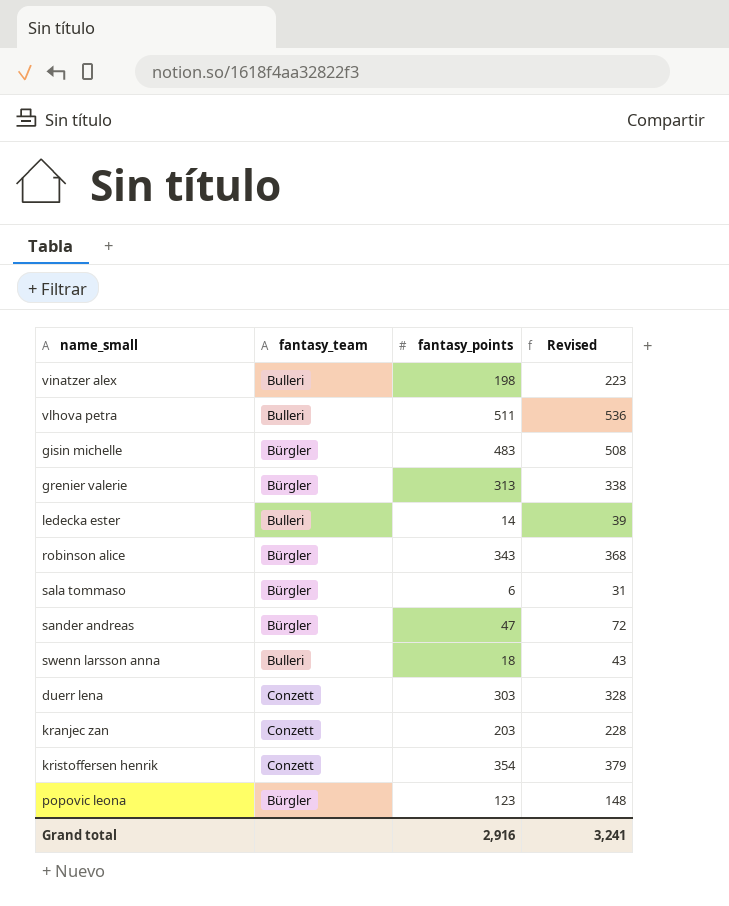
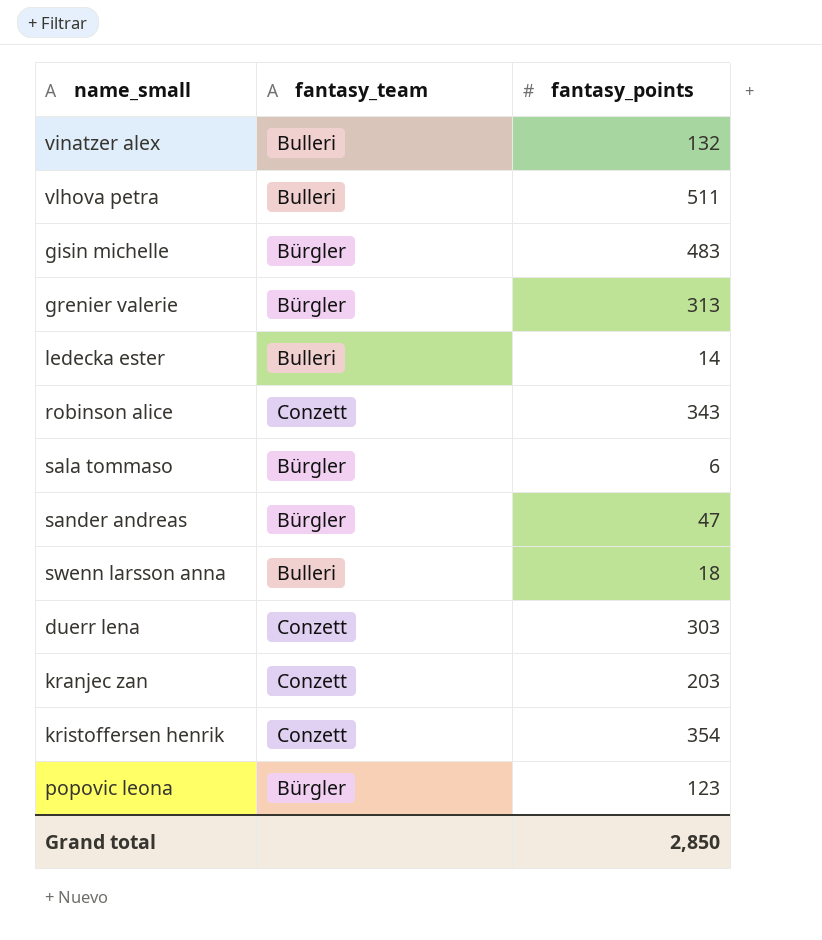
column Revised | formula: [fantasy_points] + 25 -> none
vinatzer alex | fantasy_points: 198 -> 132
robinson alice | fantasy_team: Bürgler -> Conzett
Grand total | fantasy_points: 2,916 -> 2,850

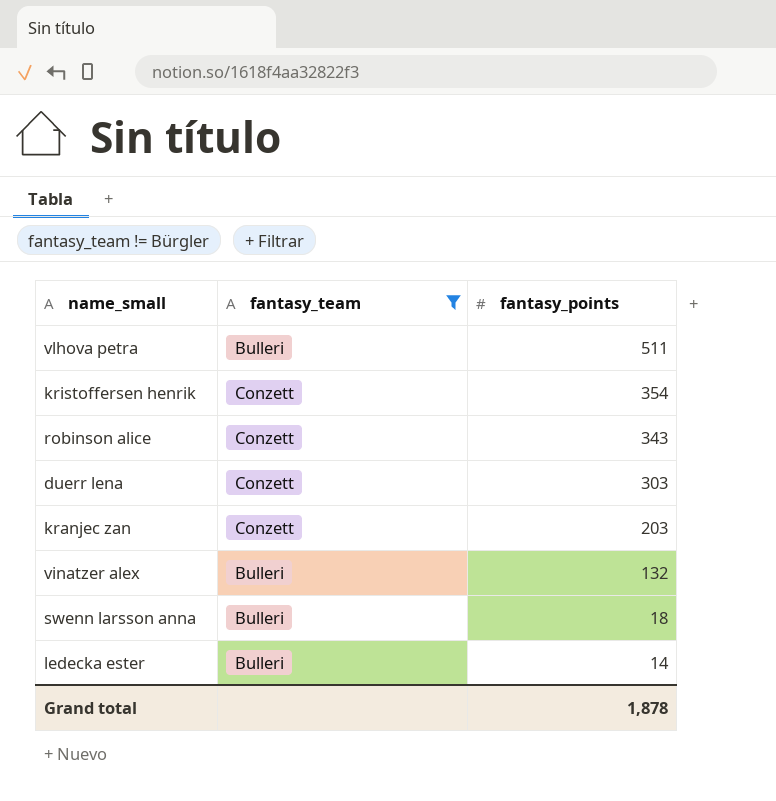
filter: none -> fantasy_team != Bürgler
row order: none -> fantasy_points descending
Grand total | fantasy_points: 2,850 -> 1,878

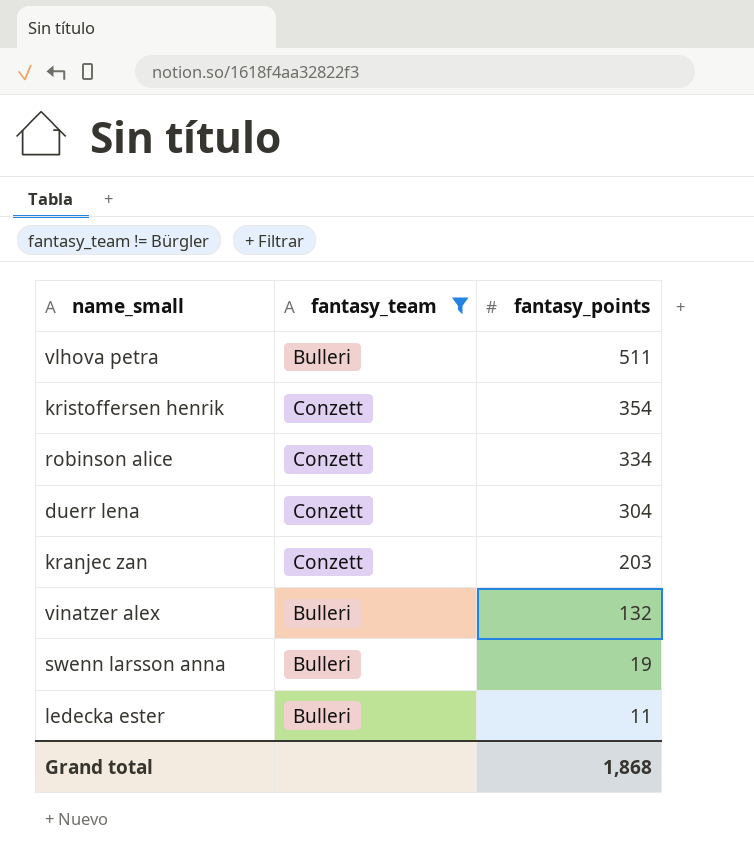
robinson alice | fantasy_points: 343 -> 334
duerr lena | fantasy_points: 303 -> 304
swenn larsson anna | fantasy_points: 18 -> 19
ledecka ester | fantasy_points: 14 -> 11
Grand total | fantasy_points: 1,878 -> 1,868

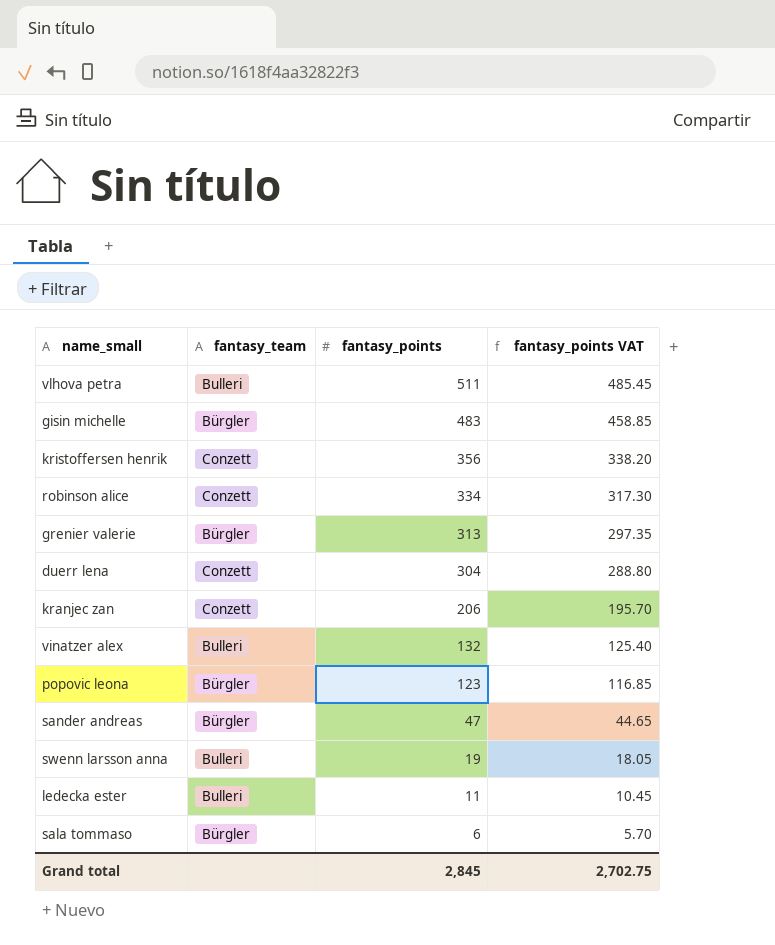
filter: fantasy_team != Bürgler -> none
column fantasy_points VAT | formula: none -> [fantasy_points] * 0.95
kristoffersen henrik | fantasy_points: 354 -> 356
kranjec zan | fantasy_points: 203 -> 206
Grand total | fantasy_points: 1,868 -> 2,845

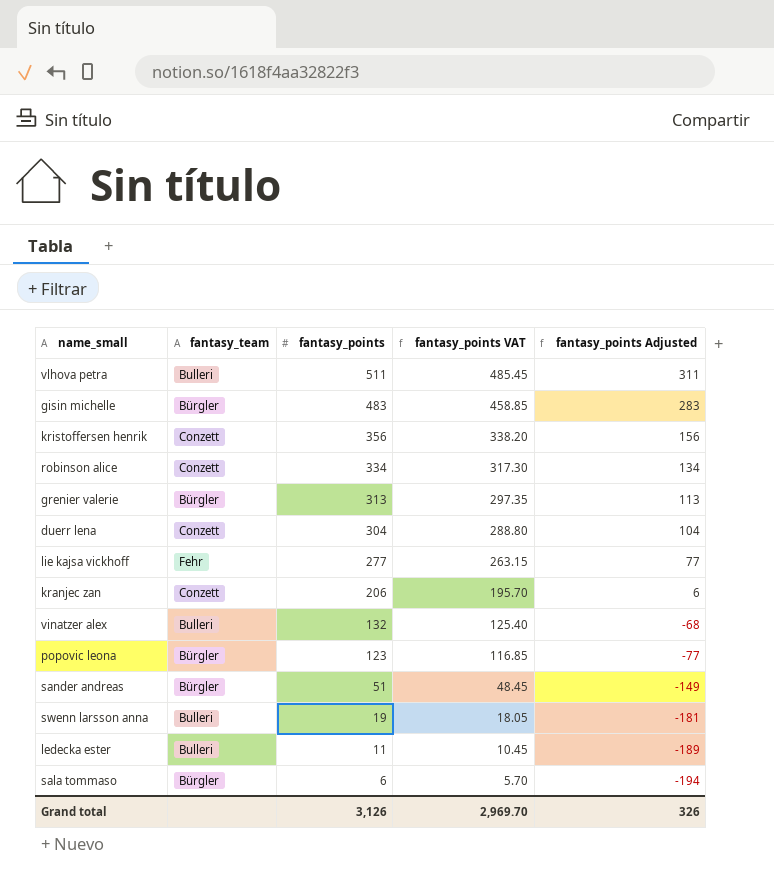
column fantasy_points Adjusted | formula: none -> [fantasy_points] - 200
row lie kajsa vickhoff: none -> Fehr | 277 | 263.15 | 77
sander andreas | fantasy_points: 47 -> 51
sander andreas | fantasy_points VAT: 44.65 -> 48.45
Grand total | fantasy_points: 2,845 -> 3,126
Grand total | fantasy_points VAT: 2,702.75 -> 2,969.70

